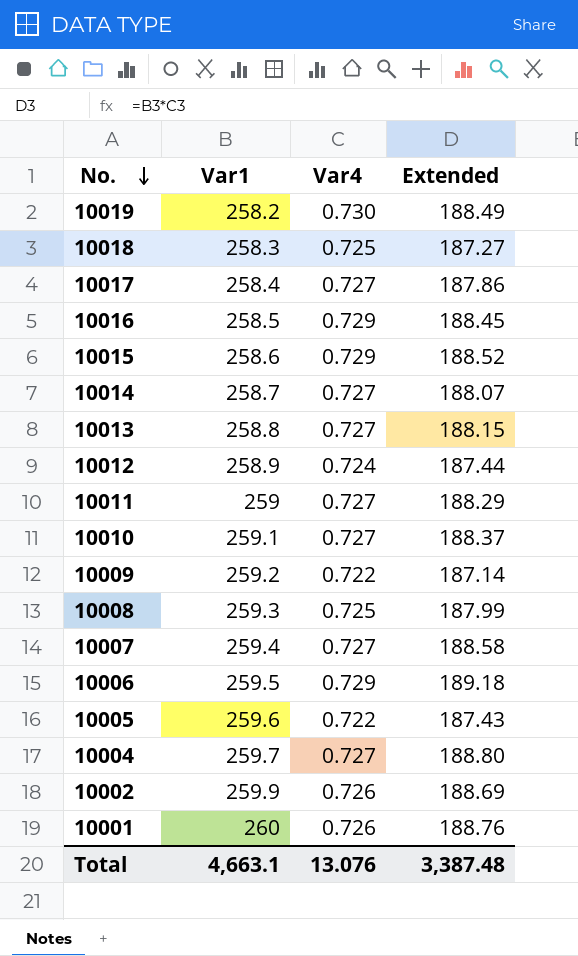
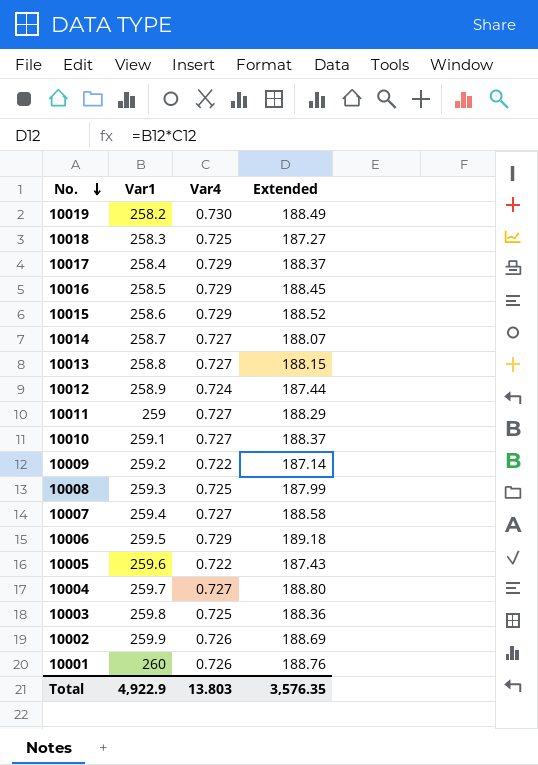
10017 | Var4: 0.727 -> 0.729
10017 | Extended: 187.86 -> 188.37
row 10003: none -> 259.8 | 0.725 | 188.36
Total | Var1: 4,663.1 -> 4,922.9
Total | Var4: 13.076 -> 13.803
Total | Extended: 3,387.48 -> 3,576.35

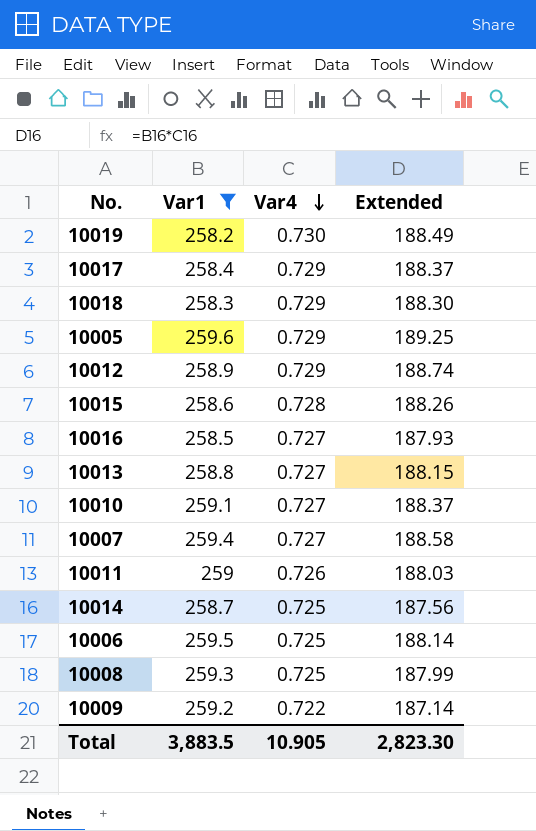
filter: none -> Var1 <= 259.6
row order: No. descending -> Var4 descending
10018 | Var4: 0.725 -> 0.729
10018 | Extended: 187.27 -> 188.30
10005 | Var4: 0.722 -> 0.729
10005 | Extended: 187.43 -> 189.25
10012 | Var4: 0.724 -> 0.729
10012 | Extended: 187.44 -> 188.74
10015 | Var4: 0.729 -> 0.728
10015 | Extended: 188.52 -> 188.26
10016 | Var4: 0.729 -> 0.727
10016 | Extended: 188.45 -> 187.93
10011 | Var4: 0.727 -> 0.726
10011 | Extended: 188.29 -> 188.03
10014 | Var4: 0.727 -> 0.725
10014 | Extended: 188.07 -> 187.56
10006 | Var4: 0.729 -> 0.725
10006 | Extended: 189.18 -> 188.14
Total | Var1: 4,922.9 -> 3,883.5
Total | Var4: 13.803 -> 10.905
Total | Extended: 3,576.35 -> 2,823.30

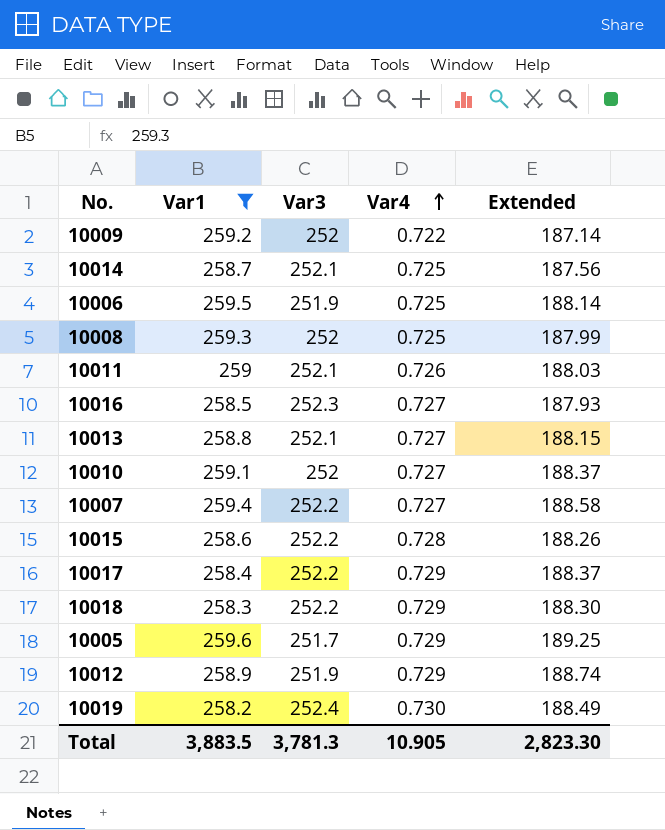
row order: Var4 descending -> Var4 ascending
column Var3 | position: none -> 3

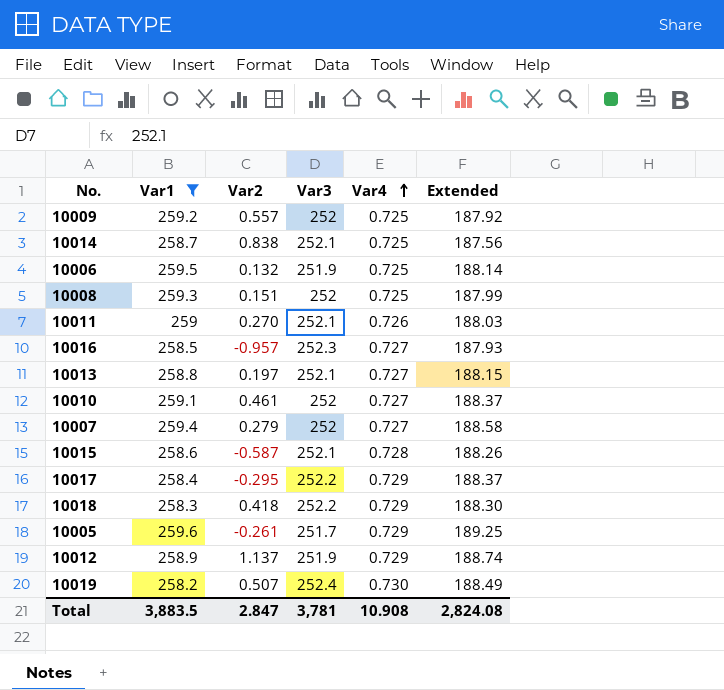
column Var2 | position: none -> 3
10009 | Var4: 0.722 -> 0.725
10009 | Extended: 187.14 -> 187.92
10007 | Var3: 252.2 -> 252
10015 | Var3: 252.2 -> 252.1
Total | Var3: 3,781.3 -> 3,781
Total | Var4: 10.905 -> 10.908
Total | Extended: 2,823.30 -> 2,824.08

